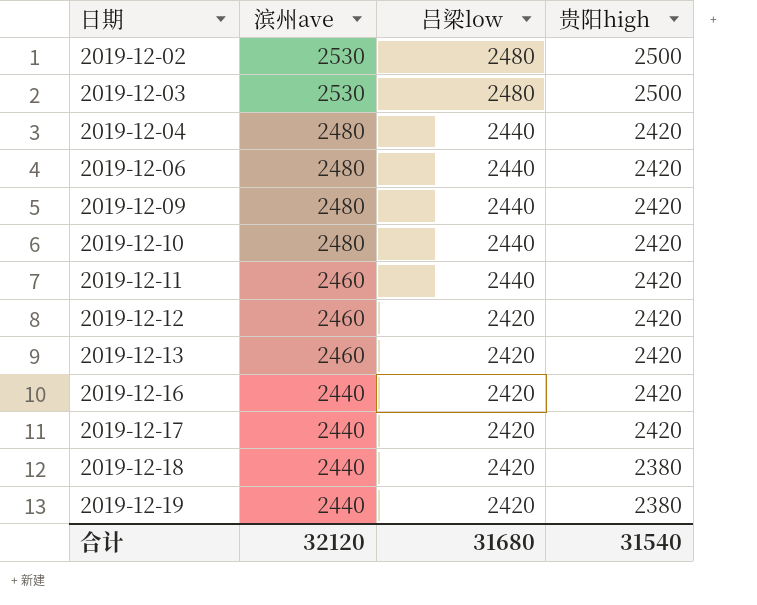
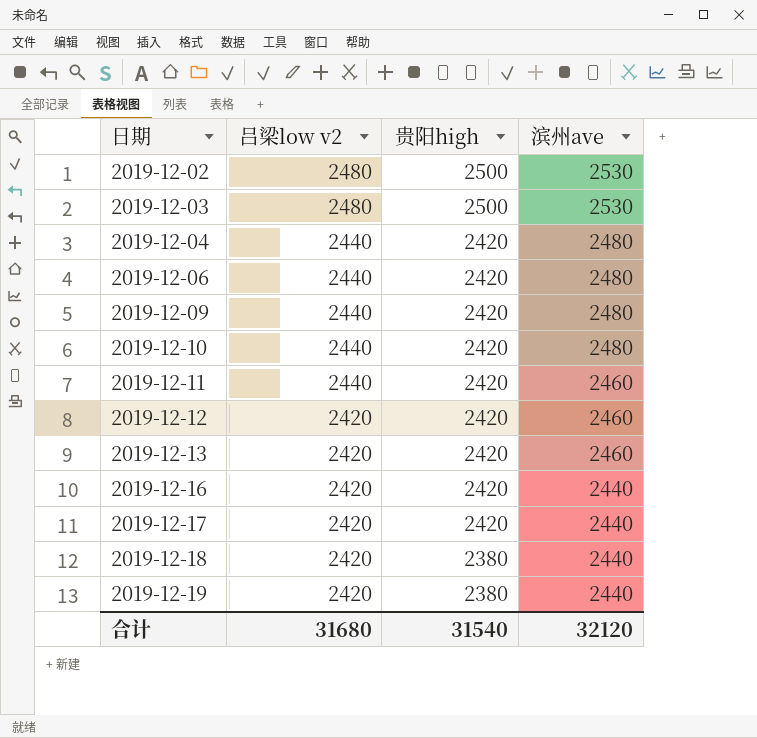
column name: 吕梁low -> 吕梁low v2
column 滨州ave | position: 2 -> 4

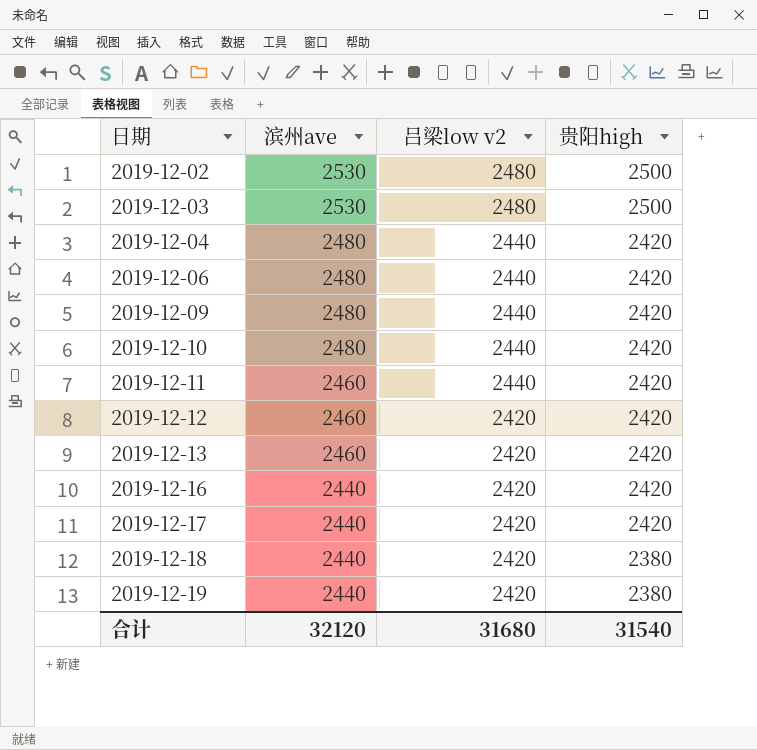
column 滨州ave | position: 4 -> 2

